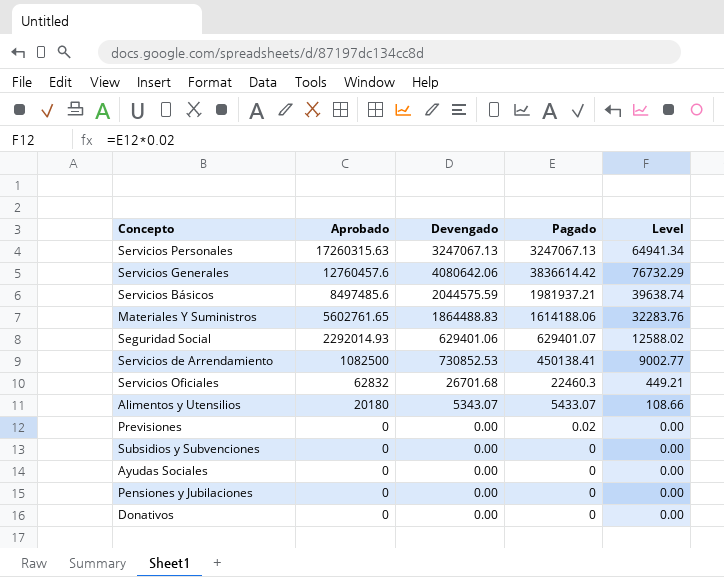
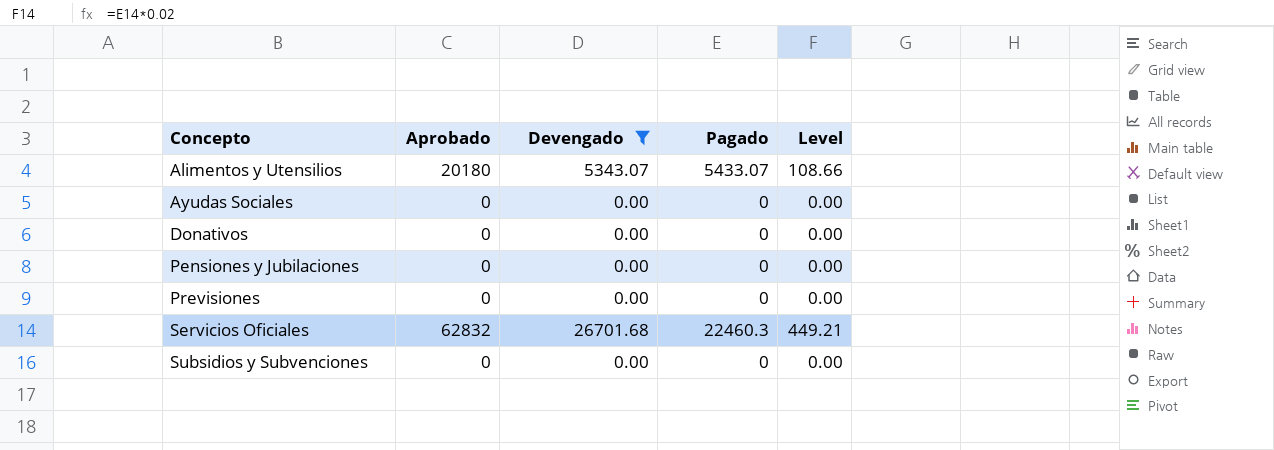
filter: none -> Devengado <= 26701.68
row order: Aprobado descending -> Concepto ascending
Previsiones | Pagado: 0.02 -> 0

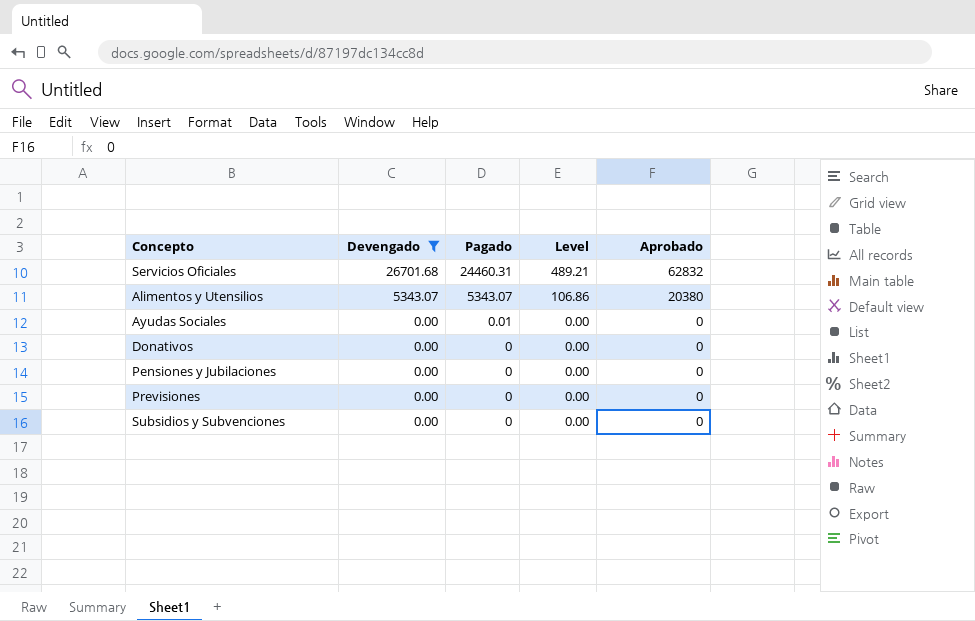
row order: Concepto ascending -> Devengado descending
column Aprobado | position: 2 -> 5
Servicios Oficiales | Pagado: 22460.3 -> 24460.31
Servicios Oficiales | Level: 449.21 -> 489.21
Alimentos y Utensilios | Pagado: 5433.07 -> 5343.07
Alimentos y Utensilios | Level: 108.66 -> 106.86
Alimentos y Utensilios | Aprobado: 20180 -> 20380
Ayudas Sociales | Pagado: 0 -> 0.01

